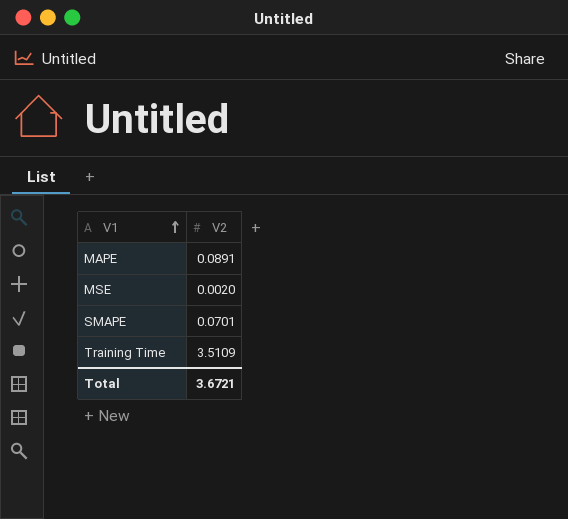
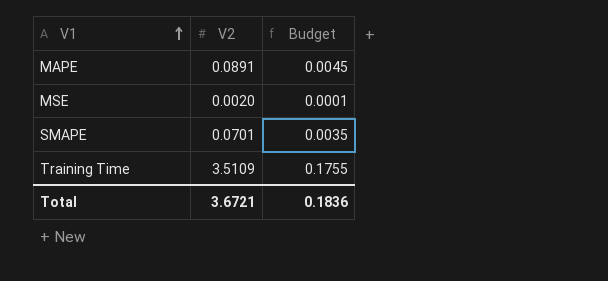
column Budget | formula: none -> [V2] * 0.05

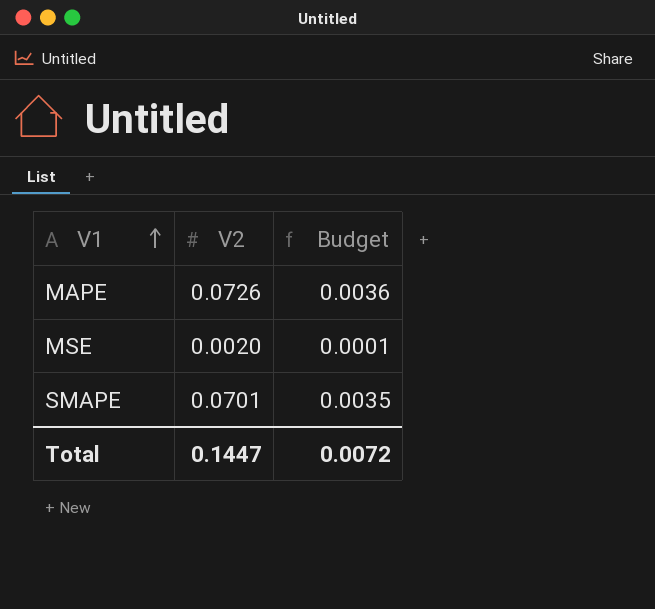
row Training Time: 3.5109 | 0.1755 -> none
MAPE | V2: 0.0891 -> 0.0726
MAPE | Budget: 0.0045 -> 0.0036
Total | V2: 3.6721 -> 0.1447
Total | Budget: 0.1836 -> 0.0072

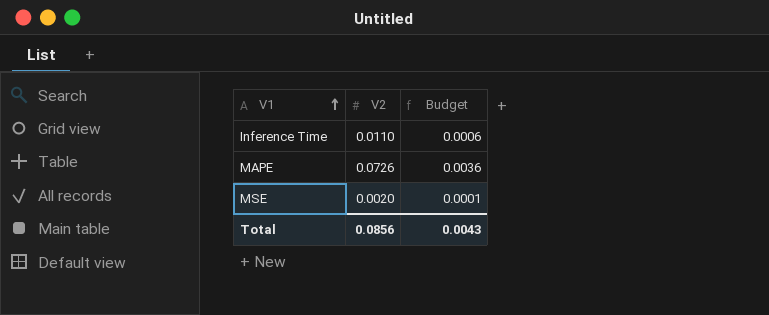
row SMAPE: 0.0701 | 0.0035 -> none
row Inference Time: none -> 0.0110 | 0.0006
Total | V2: 0.1447 -> 0.0856
Total | Budget: 0.0072 -> 0.0043

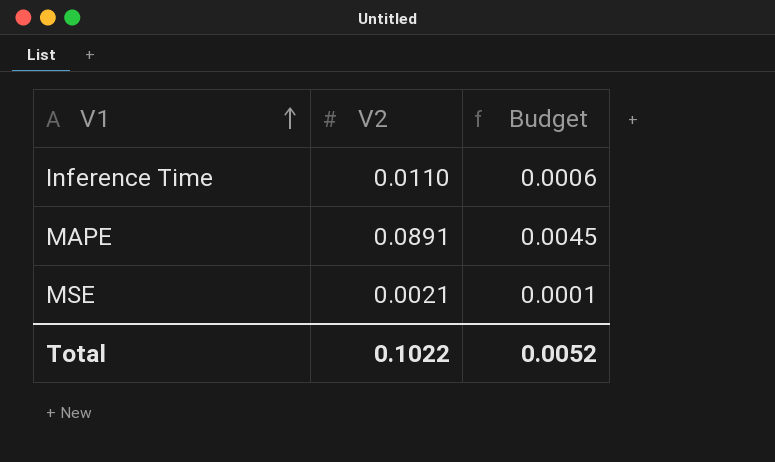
MAPE | V2: 0.0726 -> 0.0891
MAPE | Budget: 0.0036 -> 0.0045
MSE | V2: 0.0020 -> 0.0021
Total | V2: 0.0856 -> 0.1022
Total | Budget: 0.0043 -> 0.0052

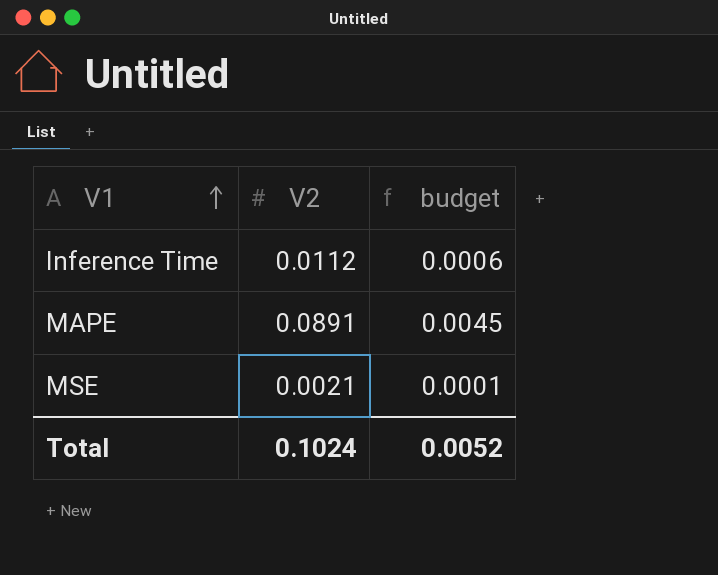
column name: Budget -> budget
Inference Time | V2: 0.0110 -> 0.0112
Total | V2: 0.1022 -> 0.1024

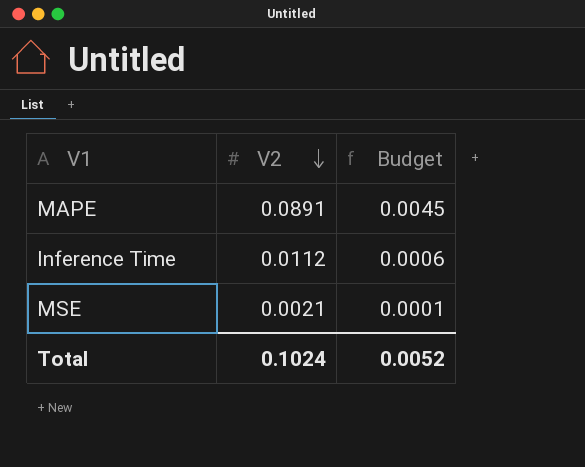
row order: V1 ascending -> V2 descending
column name: budget -> Budget

